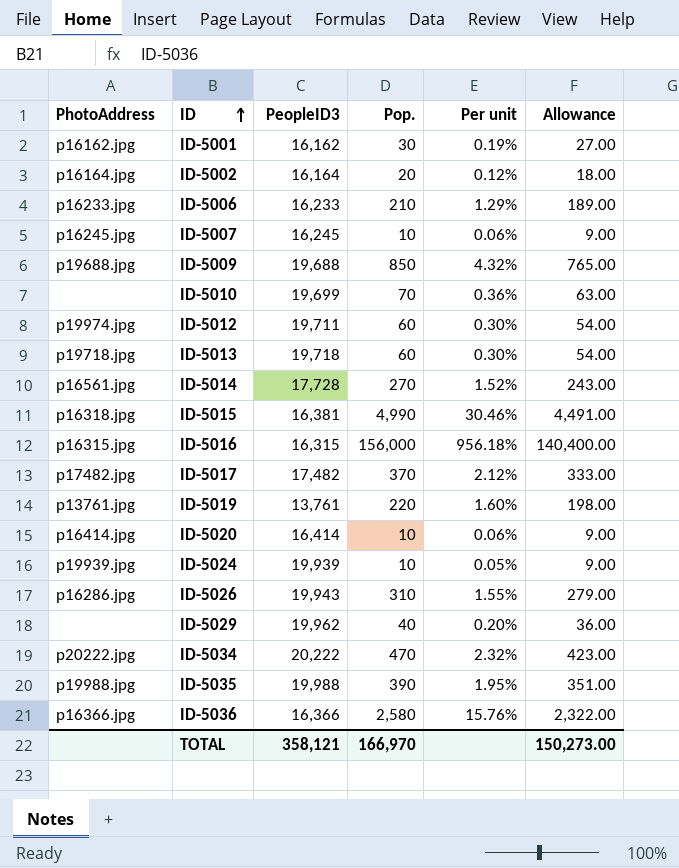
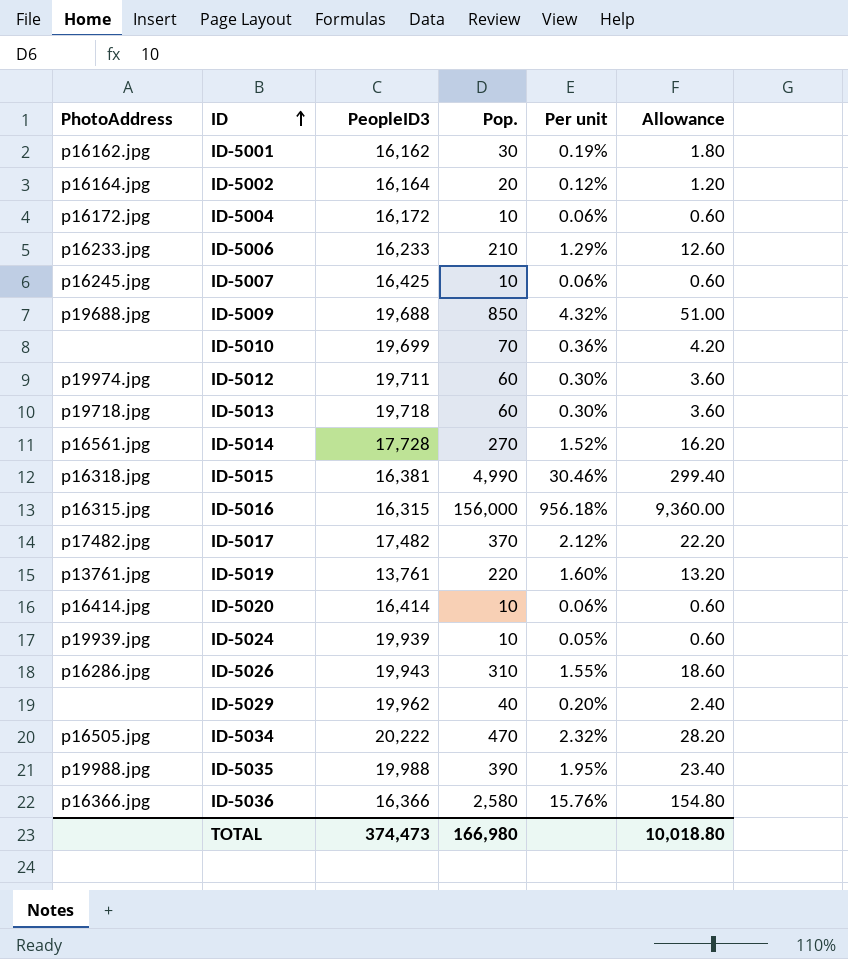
column Allowance | formula: [Pop.] * 0.9 -> [Pop.] * 0.06
row ID-5004: none -> p16172.jpg | 16,172 | 10 | 0.06% | 0.60
ID-5007 | PeopleID3: 16,245 -> 16,425
ID-5034 | PhotoAddress: p20222.jpg -> p16505.jpg
TOTAL | PeopleID3: 358,121 -> 374,473
TOTAL | Pop.: 166,970 -> 166,980
TOTAL | Allowance: 150,273.00 -> 10,018.80

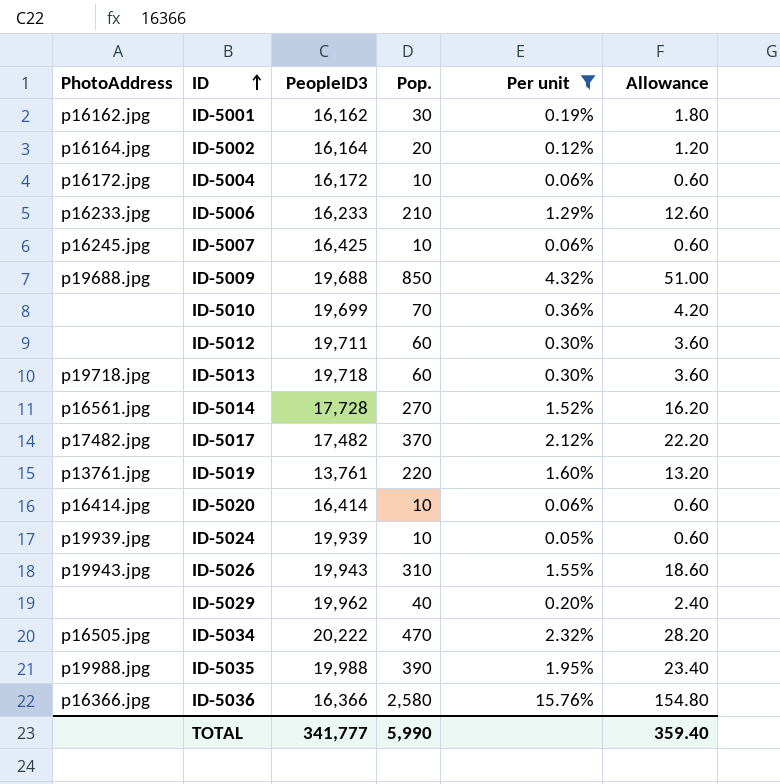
filter: none -> Per unit <= 15.76%
ID-5012 | PhotoAddress: p19974.jpg -> none
ID-5026 | PhotoAddress: p16286.jpg -> p19943.jpg
TOTAL | PeopleID3: 374,473 -> 341,777
TOTAL | Pop.: 166,980 -> 5,990
TOTAL | Allowance: 10,018.80 -> 359.40

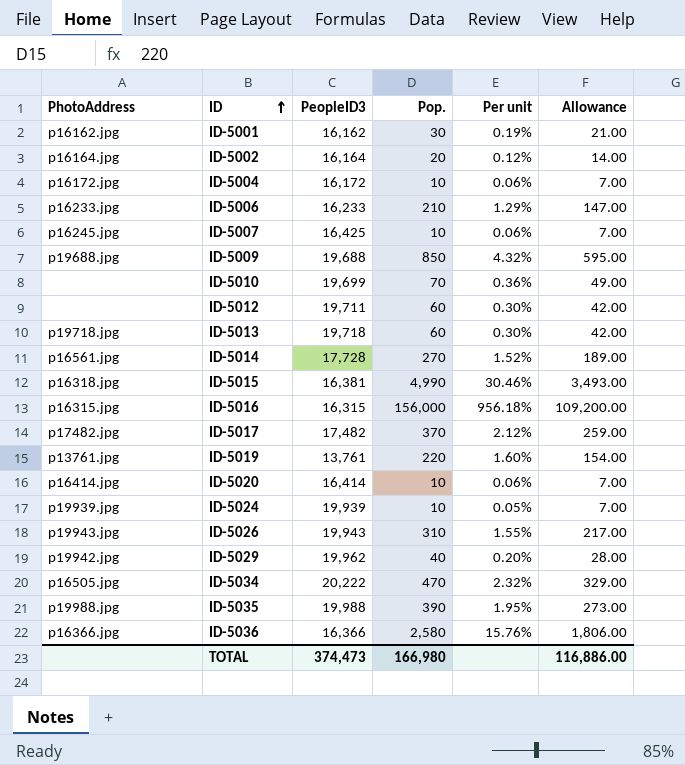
filter: Per unit <= 15.76% -> none
column Allowance | formula: [Pop.] * 0.06 -> [Pop.] * 0.7
ID-5029 | PhotoAddress: none -> p19942.jpg
TOTAL | PeopleID3: 341,777 -> 374,473
TOTAL | Pop.: 5,990 -> 166,980
TOTAL | Allowance: 359.40 -> 116,886.00

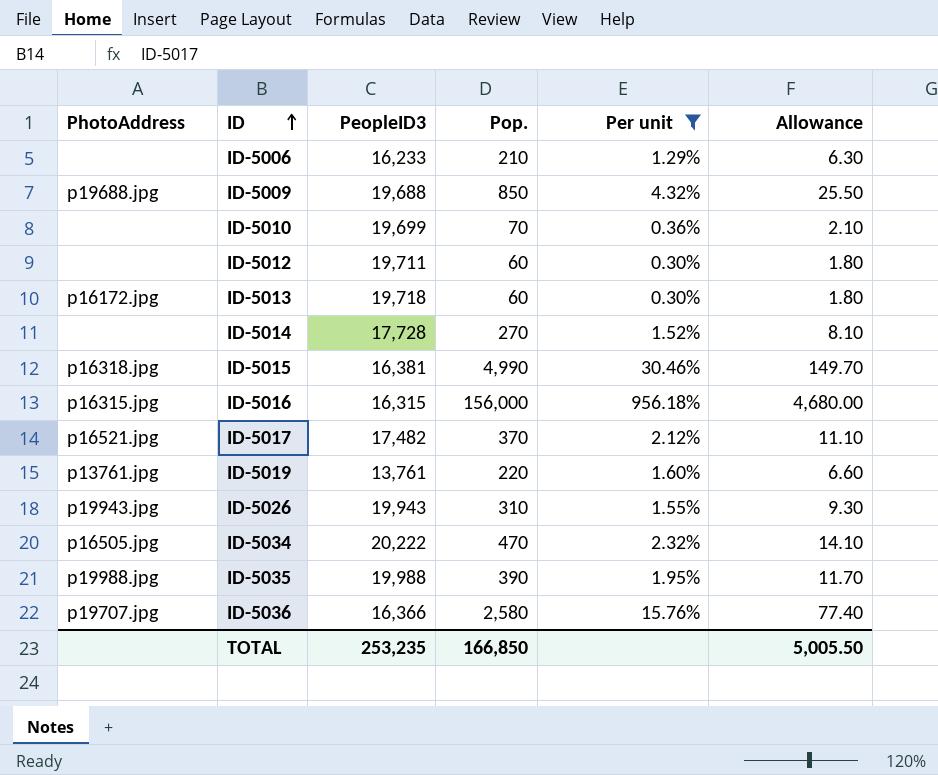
filter: none -> Per unit >= 0.30%
column Allowance | formula: [Pop.] * 0.7 -> [Pop.] * 0.03
ID-5006 | PhotoAddress: p16233.jpg -> none
ID-5013 | PhotoAddress: p19718.jpg -> p16172.jpg
ID-5014 | PhotoAddress: p16561.jpg -> none
ID-5017 | PhotoAddress: p17482.jpg -> p16521.jpg
ID-5036 | PhotoAddress: p16366.jpg -> p19707.jpg
TOTAL | PeopleID3: 374,473 -> 253,235
TOTAL | Pop.: 166,980 -> 166,850
TOTAL | Allowance: 116,886.00 -> 5,005.50

